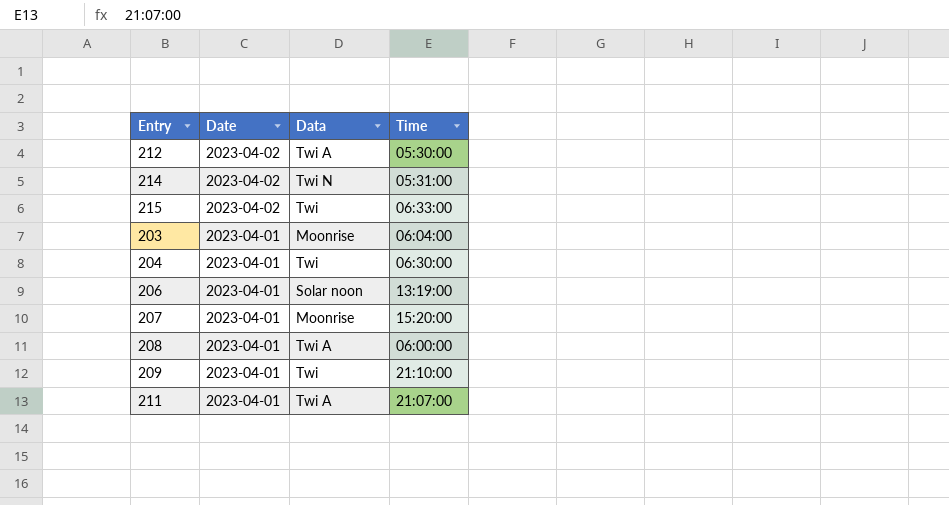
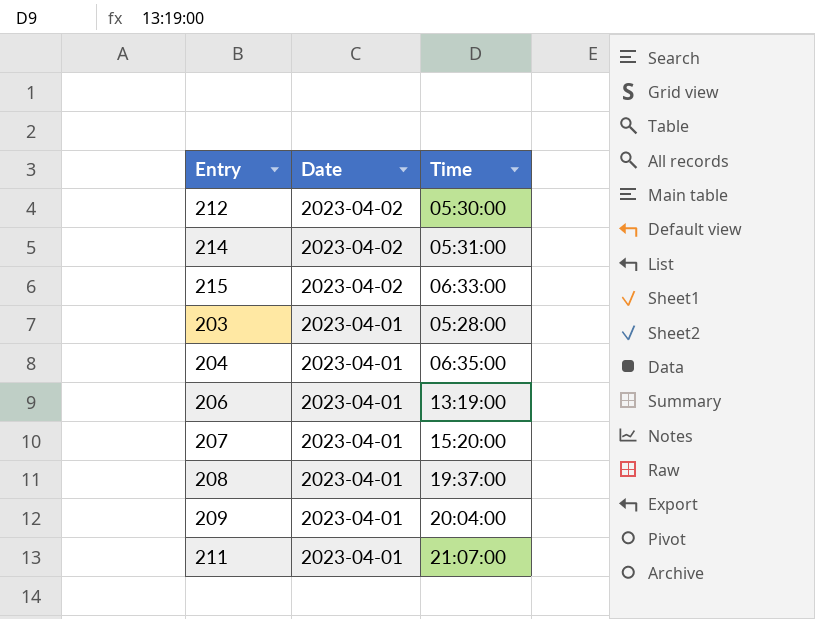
column Data | position: 3 -> none
203 | Time: 06:04:00 -> 05:28:00
204 | Time: 06:30:00 -> 06:35:00
208 | Time: 06:00:00 -> 19:37:00
209 | Time: 21:10:00 -> 20:04:00

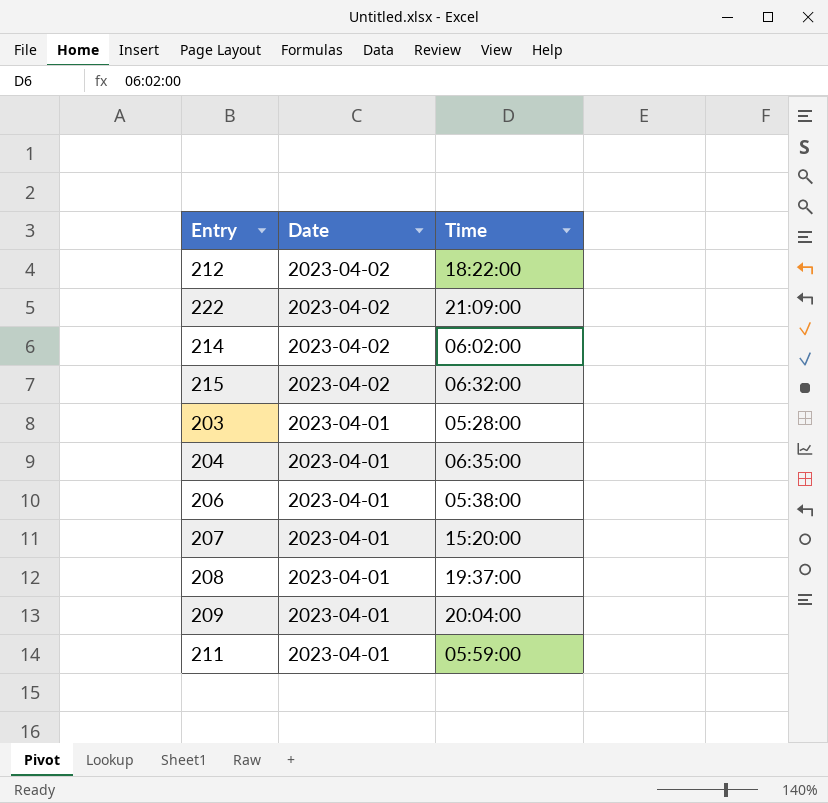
212 | Time: 05:30:00 -> 18:22:00
row 222: none -> 2023-04-02 | 21:09:00
214 | Time: 05:31:00 -> 06:02:00
215 | Time: 06:33:00 -> 06:32:00
206 | Time: 13:19:00 -> 05:38:00
211 | Time: 21:07:00 -> 05:59:00

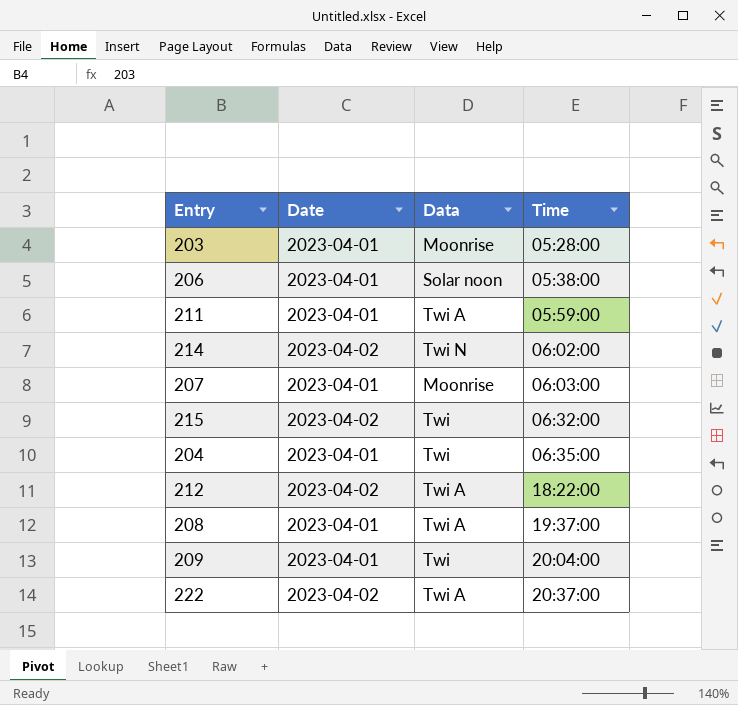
row order: Date descending -> Time ascending
column Data | position: none -> 3
207 | Time: 15:20:00 -> 06:03:00
222 | Time: 21:09:00 -> 20:37:00

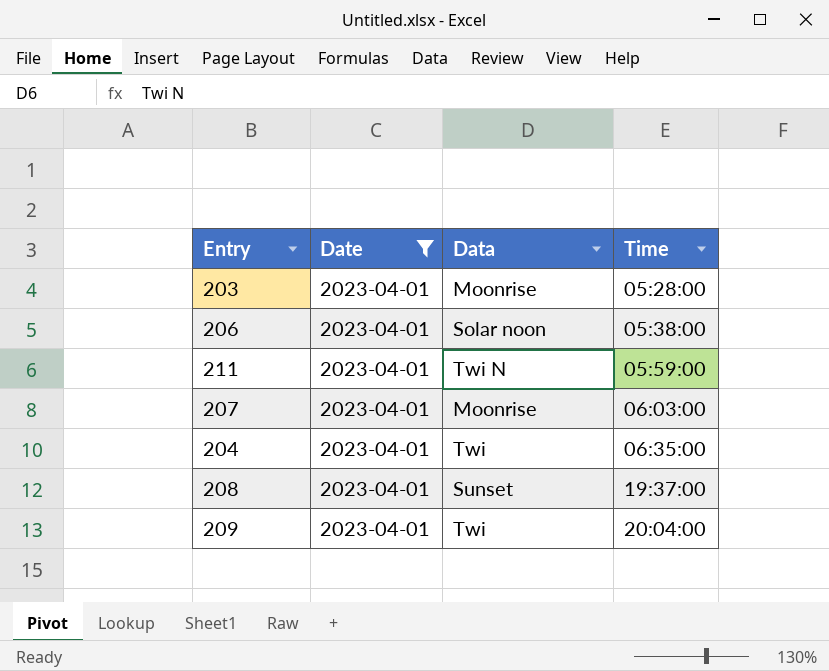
filter: none -> Date = 2023-04-01
211 | Data: Twi A -> Twi N
208 | Data: Twi A -> Sunset

